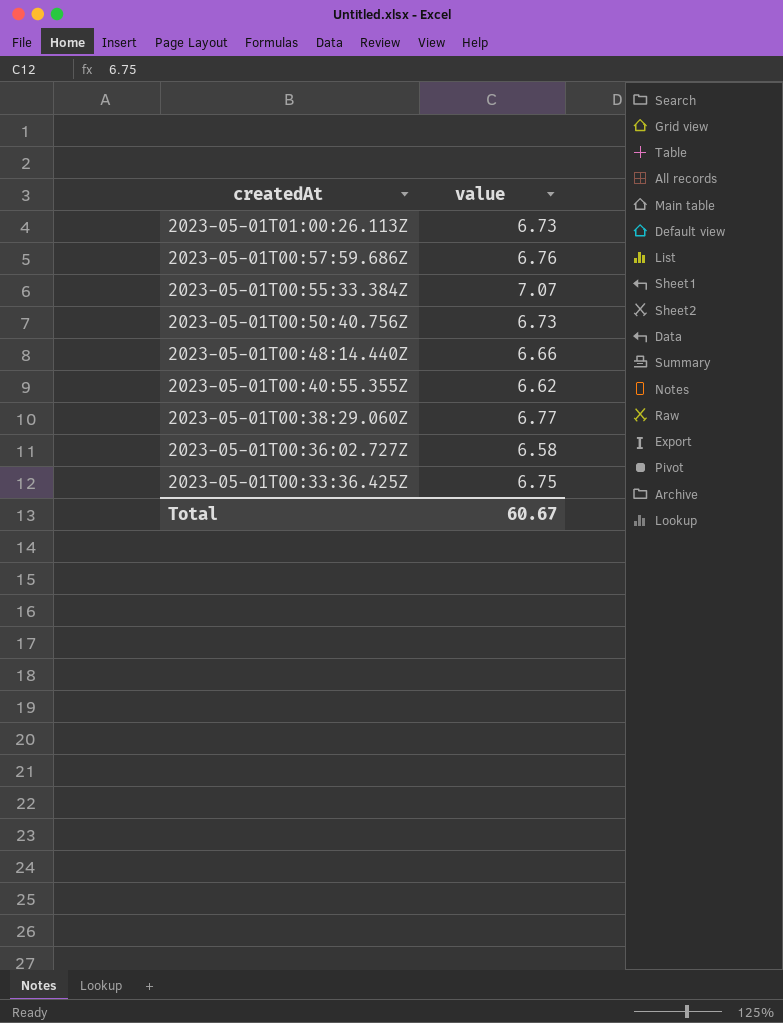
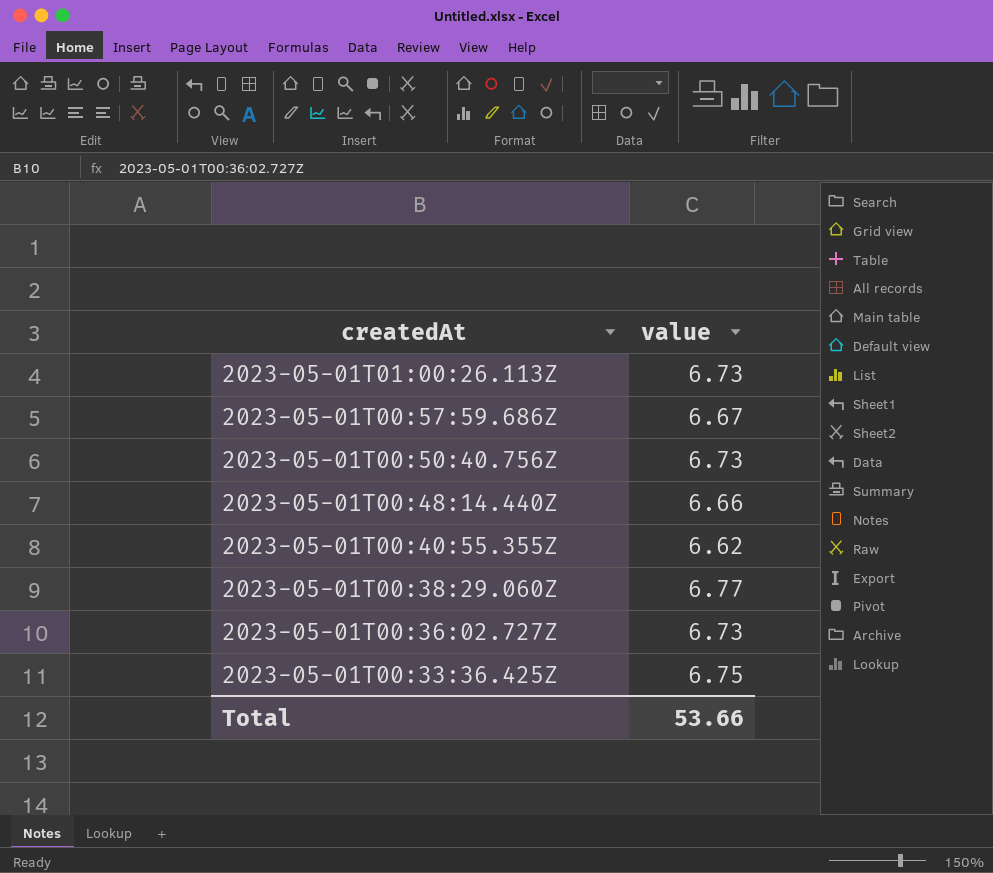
row 2023-05-01T00:55:33.384Z: 7.07 -> none
2023-05-01T00:57:59.686Z | value: 6.76 -> 6.67
2023-05-01T00:36:02.727Z | value: 6.58 -> 6.73
Total | value: 60.67 -> 53.66

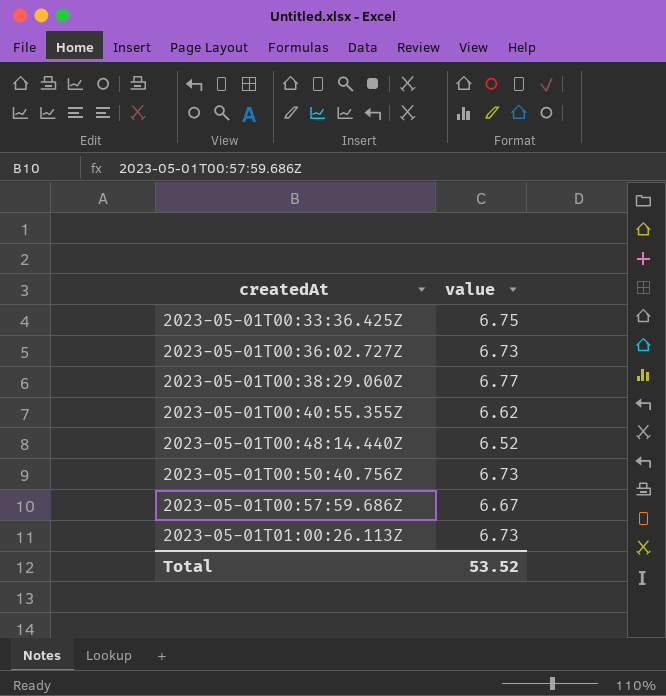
row order: createdAt descending -> createdAt ascending
2023-05-01T00:48:14.440Z | value: 6.66 -> 6.52
Total | value: 53.66 -> 53.52

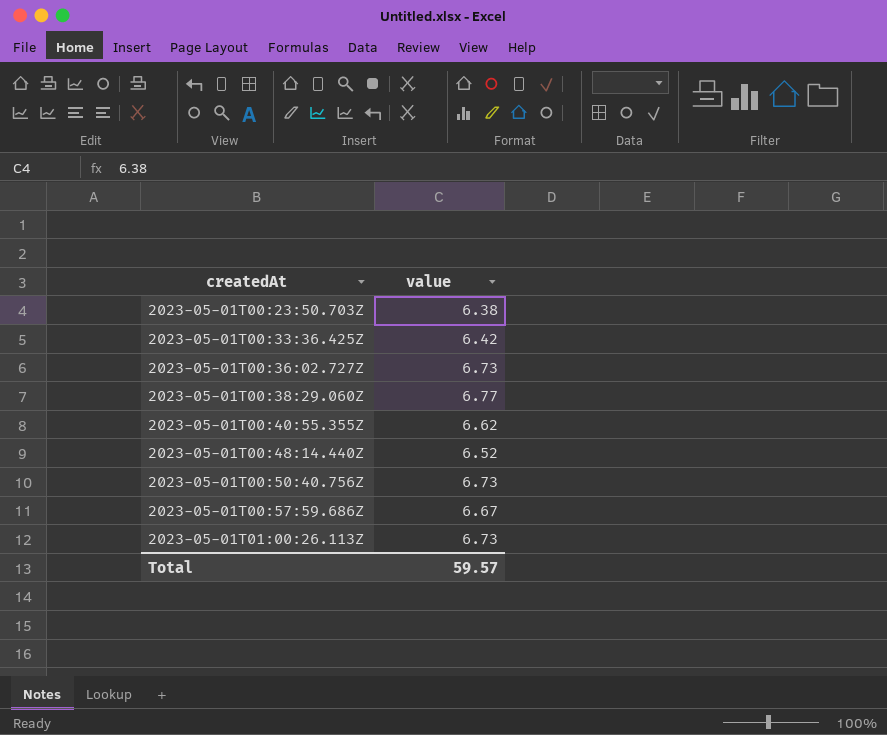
row 2023-05-01T00:23:50.703Z: none -> 6.38
2023-05-01T00:33:36.425Z | value: 6.75 -> 6.42
Total | value: 53.52 -> 59.57

